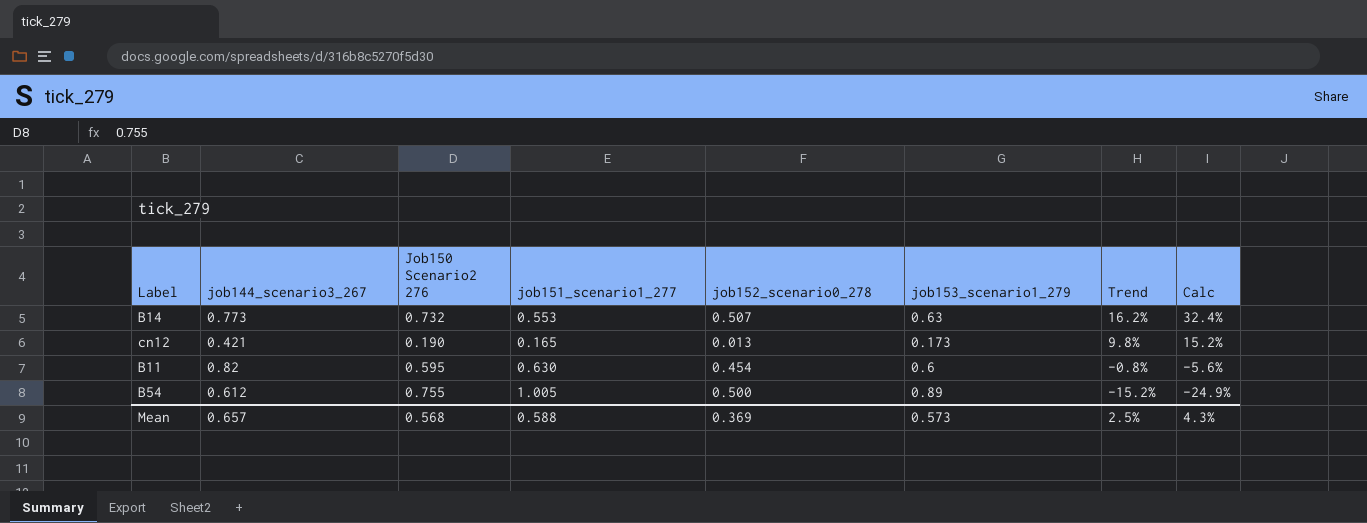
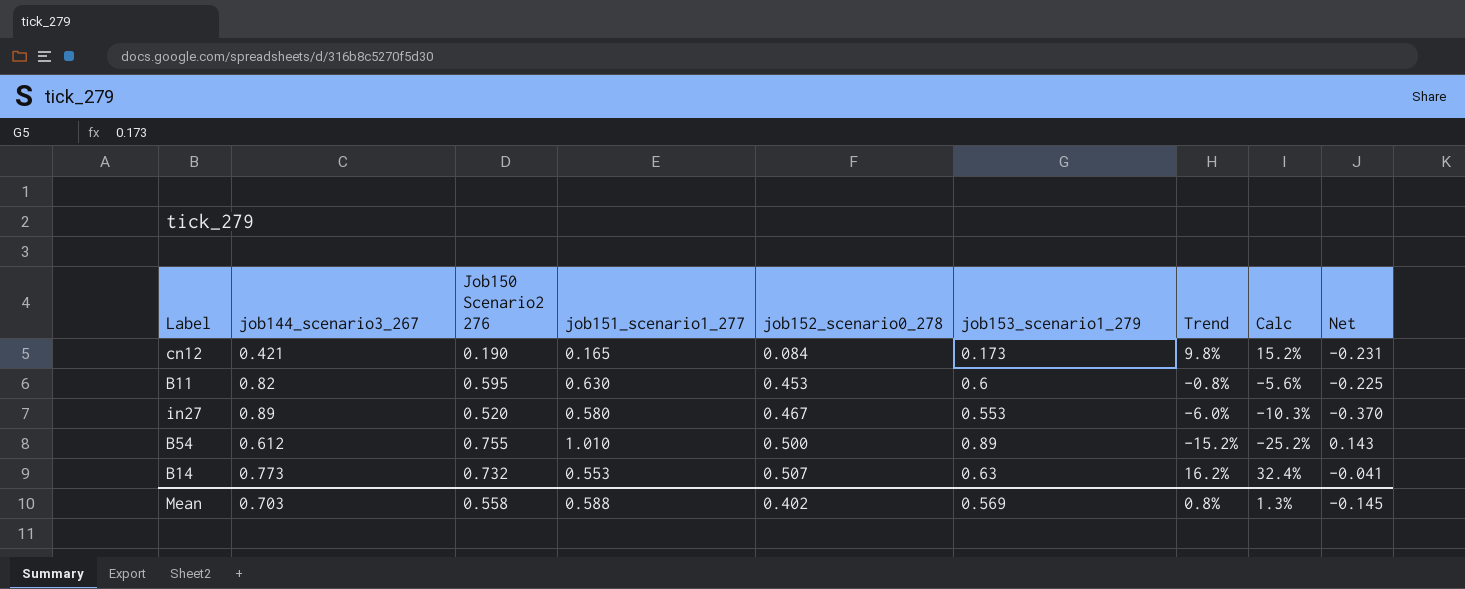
row order: Trend descending -> job152_scenario0_278 ascending
column Net | formula: none -> [Job150 Scenario2 276] - [job144_scenario3_267]
cn12 | job152_scenario0_278: 0.013 -> 0.084
B11 | job152_scenario0_278: 0.454 -> 0.453
row in27: none -> 0.89 | 0.520 | 0.580 | 0.467 | 0.553 | -6.0% | -10.3% | -0.370
B54 | job151_scenario1_277: 1.005 -> 1.010
B54 | Calc: -24.9% -> -25.2%
Mean | job144_scenario3_267: 0.657 -> 0.703
Mean | Job150 Scenario2 276: 0.568 -> 0.558
Mean | job152_scenario0_278: 0.369 -> 0.402
Mean | job153_scenario1_279: 0.573 -> 0.569
Mean | Trend: 2.5% -> 0.8%
Mean | Calc: 4.3% -> 1.3%

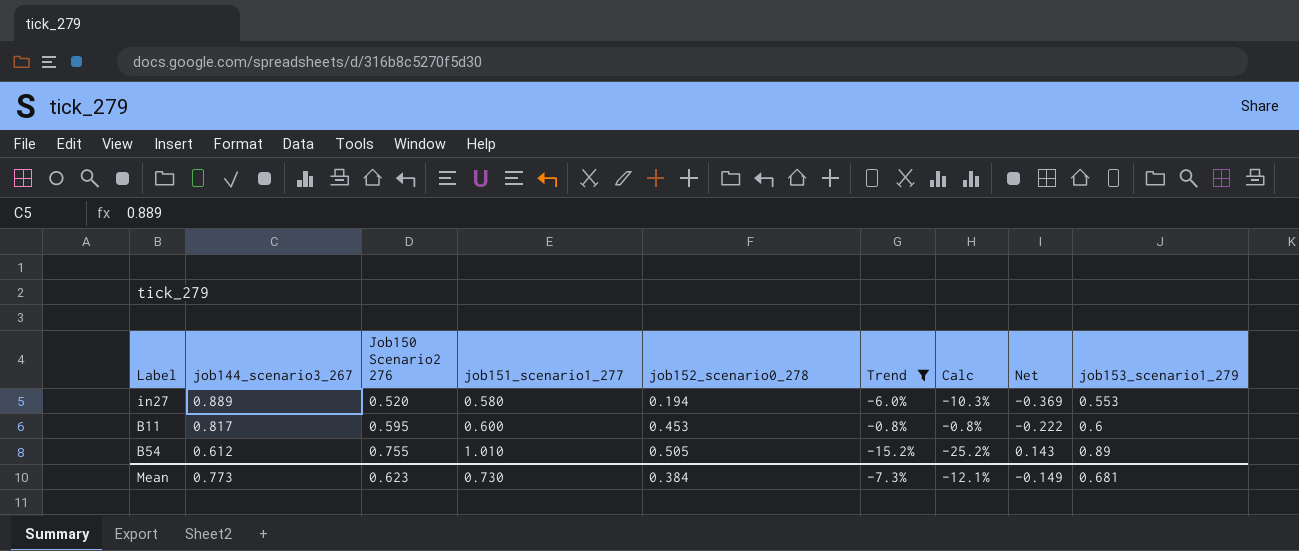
filter: none -> Trend <= -0.8%
row order: job152_scenario0_278 ascending -> job144_scenario3_267 descending
column job153_scenario1_279 | position: 6 -> 9
in27 | job144_scenario3_267: 0.89 -> 0.889
in27 | job152_scenario0_278: 0.467 -> 0.194
in27 | Net: -0.370 -> -0.369
B11 | job144_scenario3_267: 0.82 -> 0.817
B11 | job151_scenario1_277: 0.630 -> 0.600
B11 | Calc: -5.6% -> -0.8%
B11 | Net: -0.225 -> -0.222
B54 | job152_scenario0_278: 0.500 -> 0.505
Mean | job144_scenario3_267: 0.703 -> 0.773
Mean | Job150 Scenario2 276: 0.558 -> 0.623
Mean | job151_scenario1_277: 0.588 -> 0.730
Mean | job152_scenario0_278: 0.402 -> 0.384
Mean | Trend: 0.8% -> -7.3%
Mean | Calc: 1.3% -> -12.1%
Mean | Net: -0.145 -> -0.149
Mean | job153_scenario1_279: 0.569 -> 0.681

